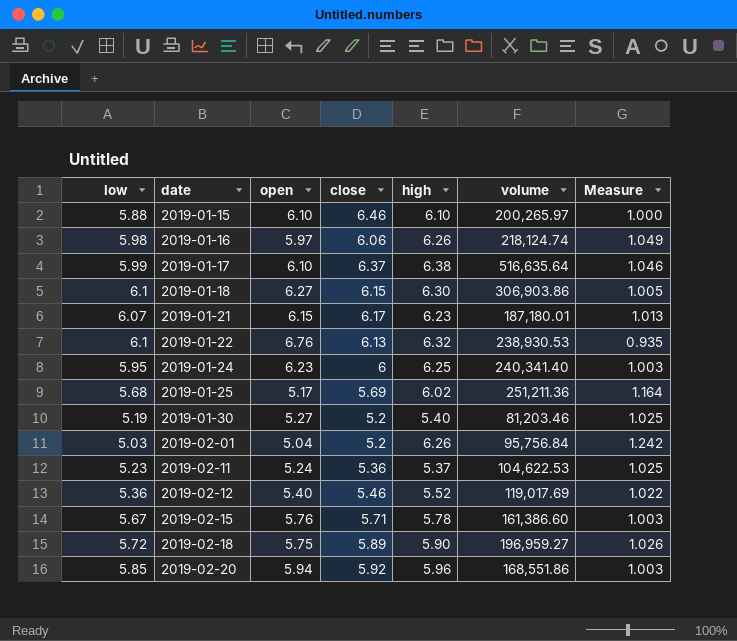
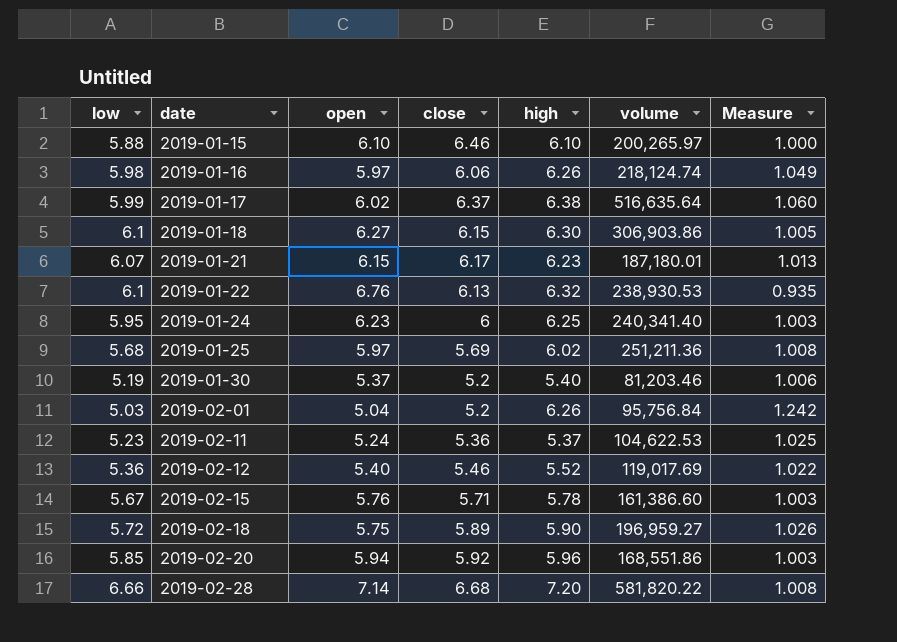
2019-01-17 | open: 6.10 -> 6.02
2019-01-17 | Measure: 1.046 -> 1.060
2019-01-25 | open: 5.17 -> 5.97
2019-01-25 | Measure: 1.164 -> 1.008
2019-01-30 | open: 5.27 -> 5.37
2019-01-30 | Measure: 1.025 -> 1.006
row 2019-02-28: none -> 6.66 | 7.14 | 6.68 | 7.20 | 581,820.22 | 1.008

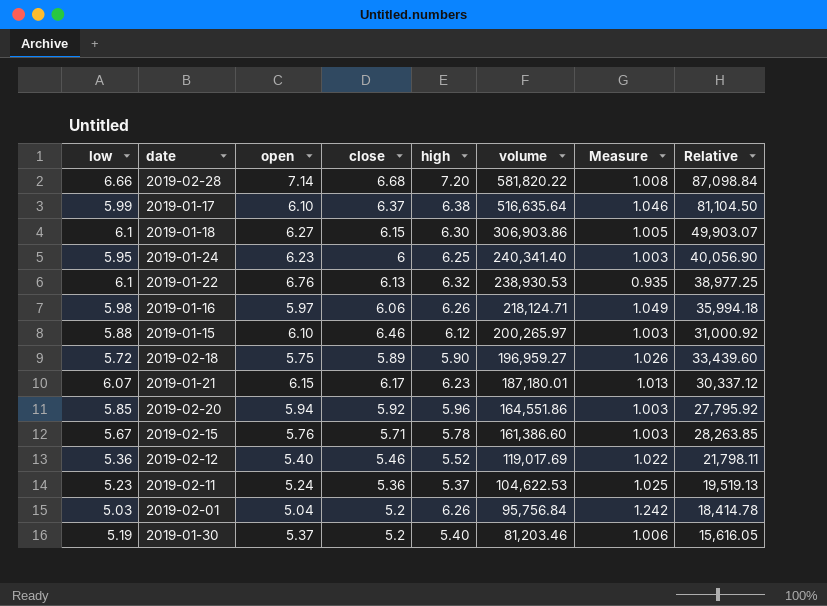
row order: date ascending -> volume descending
column Relative | formula: none -> [volume] / [close]
row 2019-01-25: 5.68 | 5.97 | 5.69 | 6.02 | 251,211.36 | 1.008 -> none
2019-01-17 | open: 6.02 -> 6.10
2019-01-17 | Measure: 1.060 -> 1.046
2019-01-16 | volume: 218,124.74 -> 218,124.71
2019-01-15 | high: 6.10 -> 6.12
2019-01-15 | Measure: 1.000 -> 1.003
2019-02-20 | volume: 168,551.86 -> 164,551.86

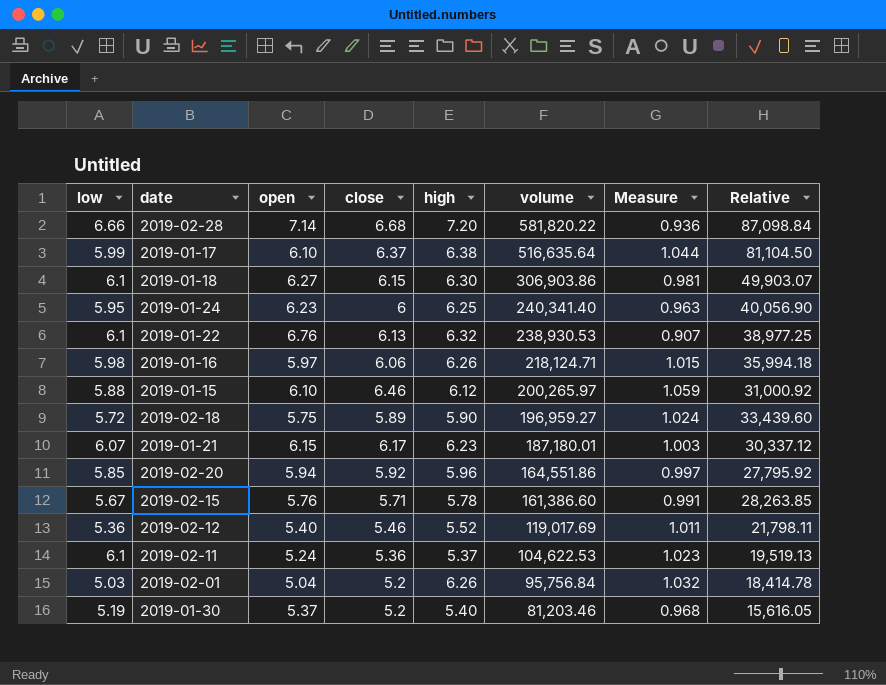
column Measure | formula: [high] / [open] -> [close] / [open]
2019-02-11 | low: 5.23 -> 6.1

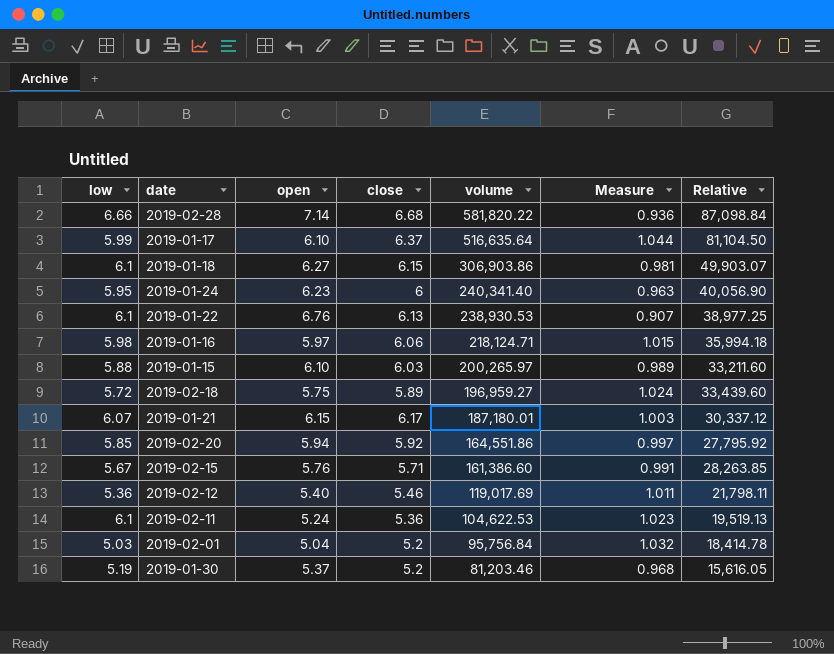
column high | position: 5 -> none
2019-01-15 | close: 6.46 -> 6.03
2019-01-15 | Measure: 1.059 -> 0.989
2019-01-15 | Relative: 31,000.92 -> 33,211.60

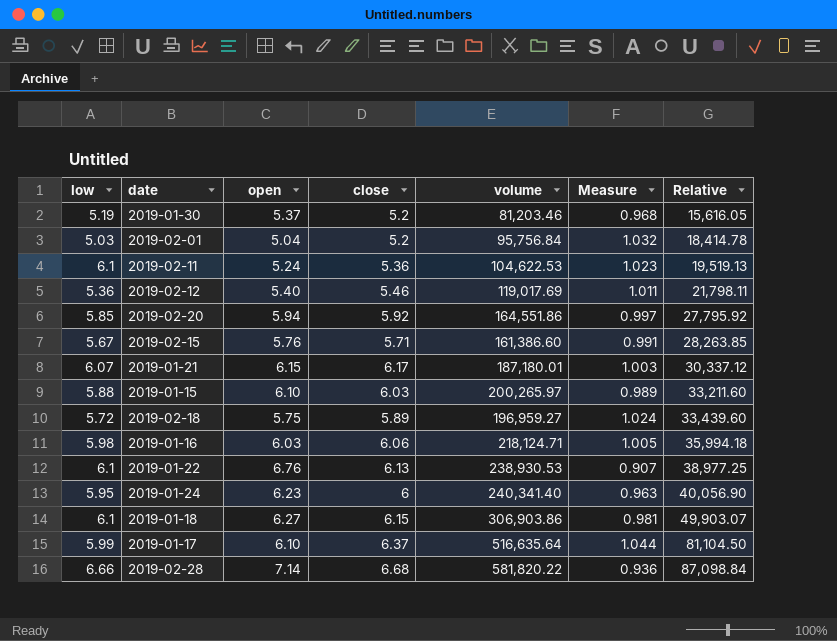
row order: volume descending -> Relative ascending
2019-01-16 | open: 5.97 -> 6.03
2019-01-16 | Measure: 1.015 -> 1.005

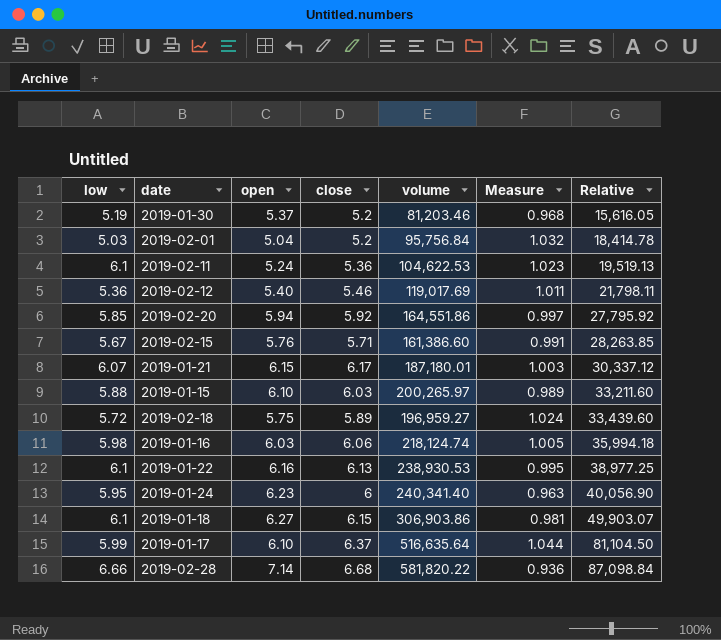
2019-01-16 | volume: 218,124.71 -> 218,124.74
2019-01-22 | open: 6.76 -> 6.16
2019-01-22 | Measure: 0.907 -> 0.995

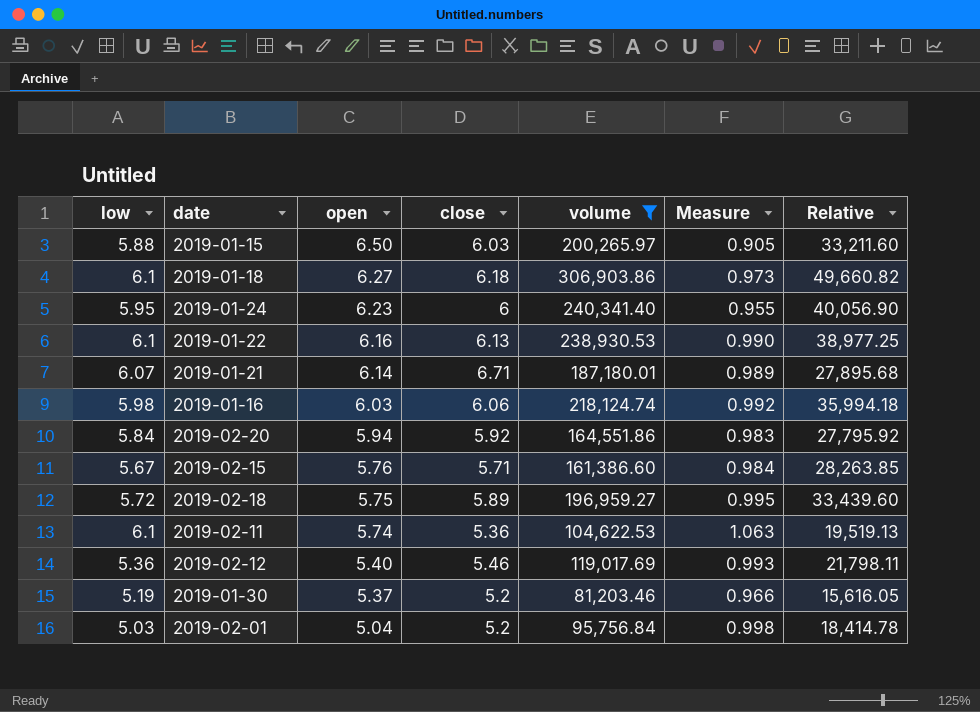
filter: none -> volume <= 306,903.86
row order: Relative ascending -> open descending
column Measure | formula: [close] / [open] -> [low] / [open]
2019-01-15 | open: 6.10 -> 6.50
2019-01-18 | close: 6.15 -> 6.18
2019-01-18 | Relative: 49,903.07 -> 49,660.82
2019-01-21 | open: 6.15 -> 6.14
2019-01-21 | close: 6.17 -> 6.71
2019-01-21 | Relative: 30,337.12 -> 27,895.68
2019-02-20 | low: 5.85 -> 5.84
2019-02-11 | open: 5.24 -> 5.74

